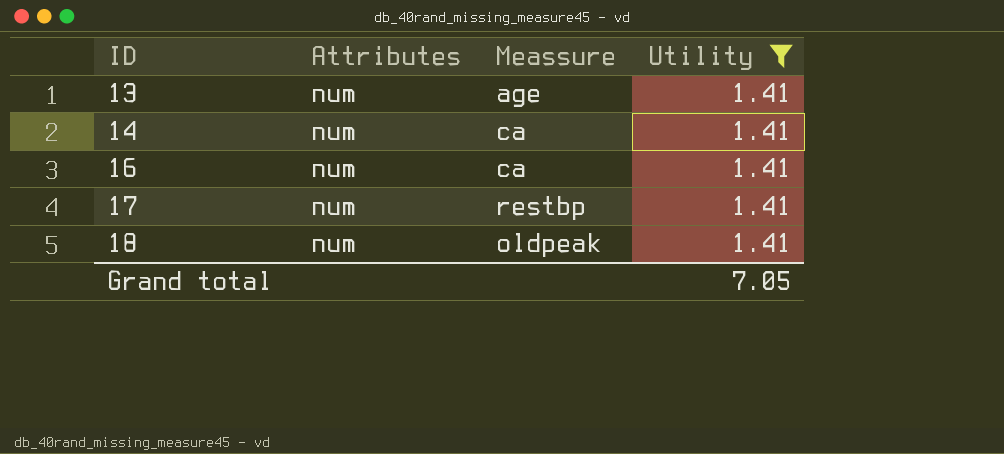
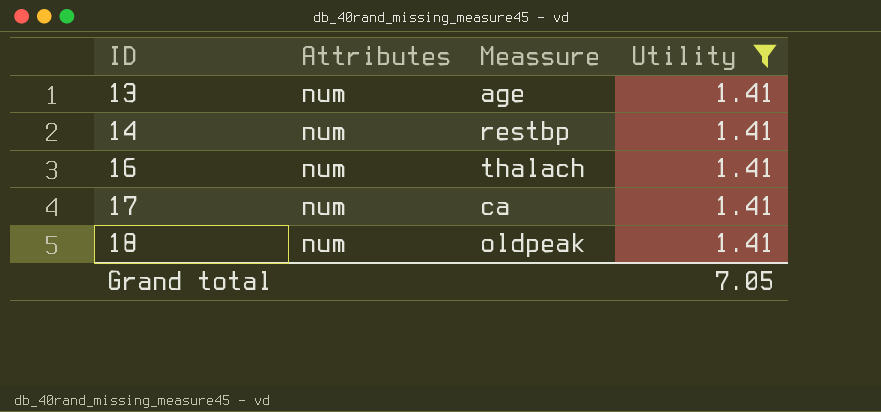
14 | Meassure: ca -> restbp
16 | Meassure: ca -> thalach
17 | Meassure: restbp -> ca

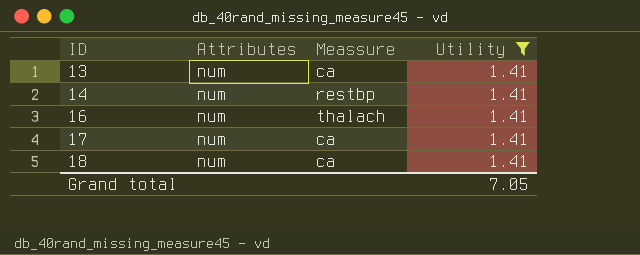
13 | Meassure: age -> ca
18 | Meassure: oldpeak -> ca

